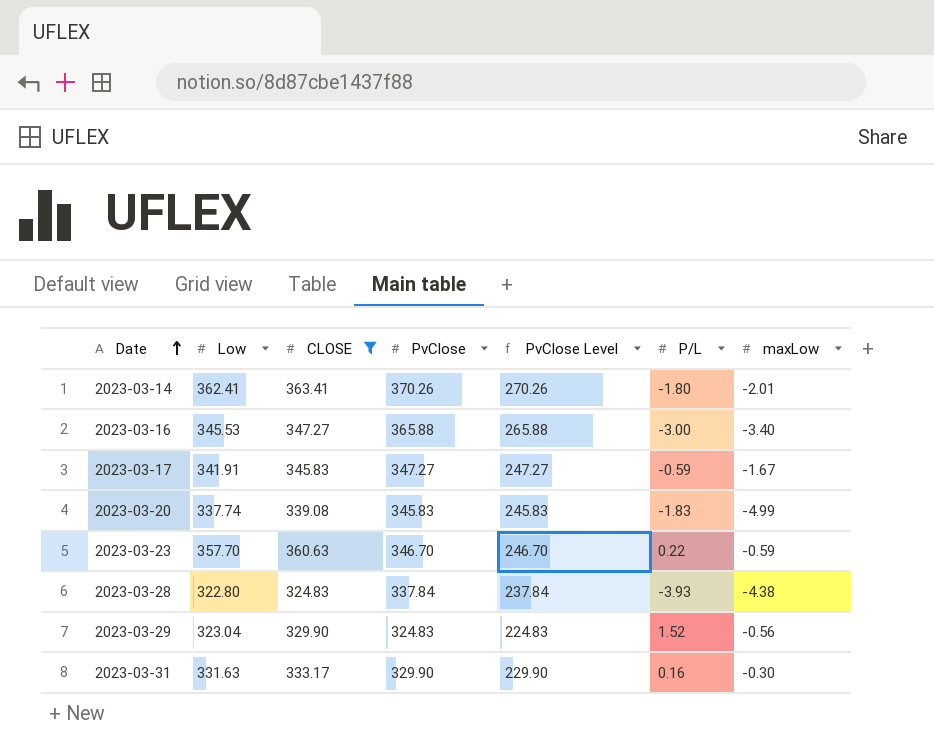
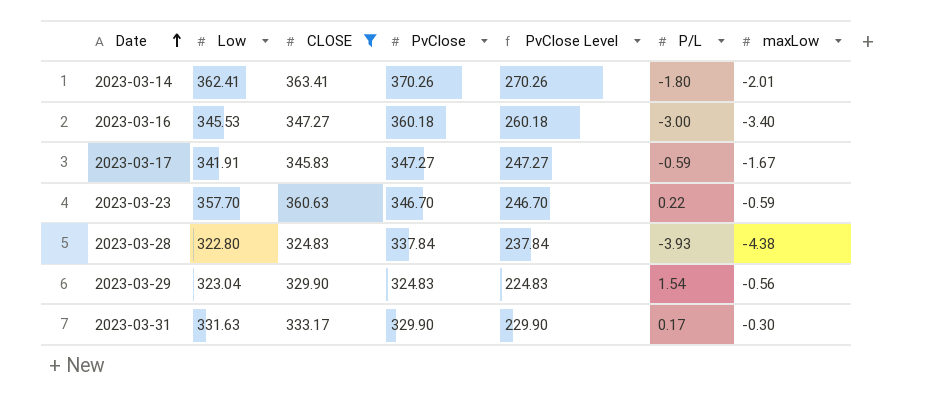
row 2023-03-20: 337.74 | 339.08 | 345.83 | 245.83 | -1.83 | -4.99 -> none
2023-03-16 | PvClose: 365.88 -> 360.18
2023-03-16 | PvClose Level: 265.88 -> 260.18
2023-03-29 | P/L: 1.52 -> 1.54
2023-03-31 | P/L: 0.16 -> 0.17

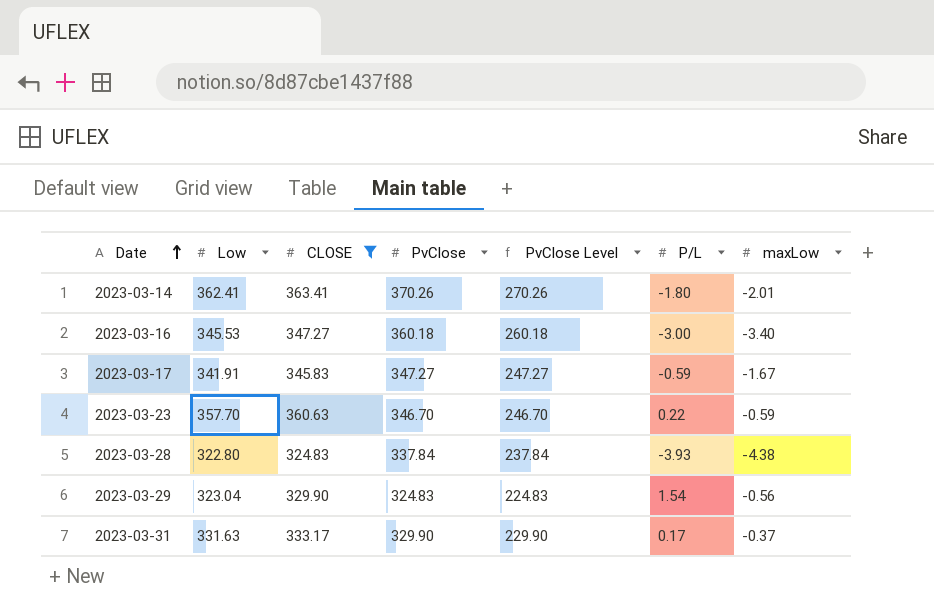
2023-03-31 | maxLow: -0.30 -> -0.37

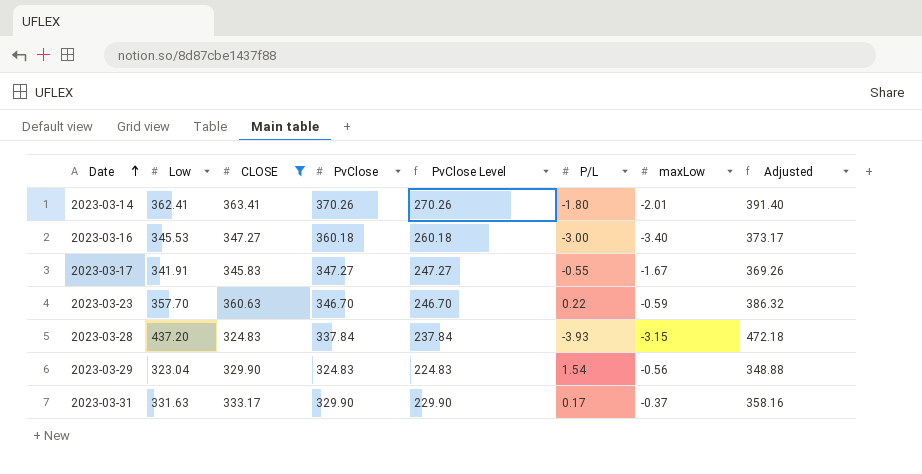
column Adjusted | formula: none -> [Low] * 1.08
2023-03-17 | P/L: -0.59 -> -0.55
2023-03-28 | Low: 322.80 -> 437.20
2023-03-28 | maxLow: -4.38 -> -3.15

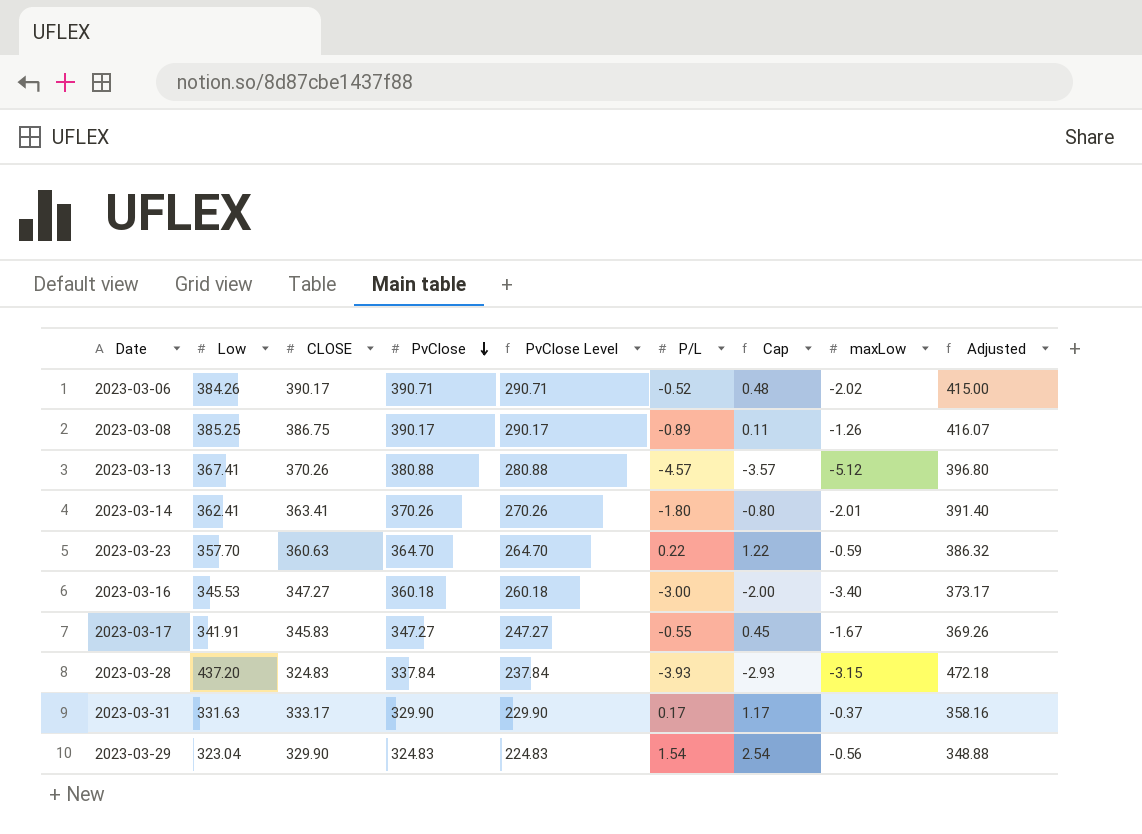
filter: CLOSE <= 363.41 -> none
row order: Date ascending -> PvClose descending
column Cap | formula: none -> [P/L] + 1
2023-03-23 | PvClose: 346.70 -> 364.70
2023-03-23 | PvClose Level: 246.70 -> 264.70

